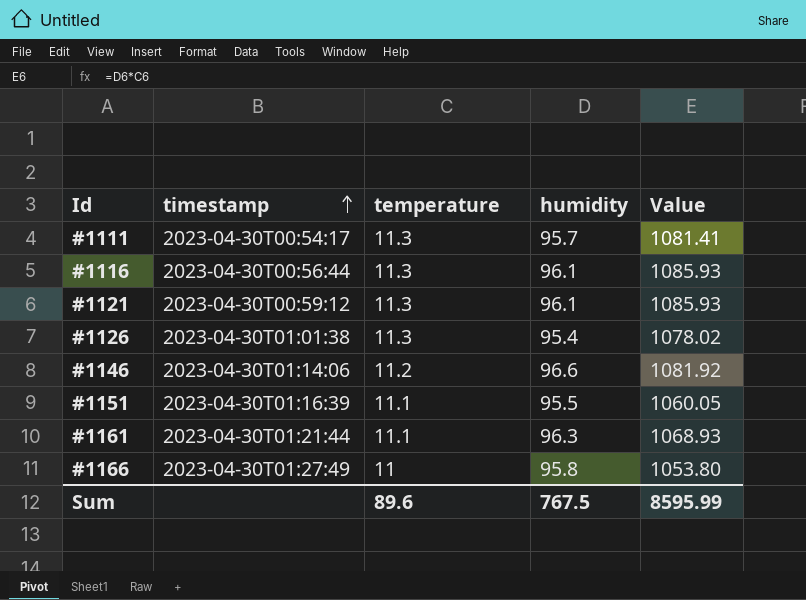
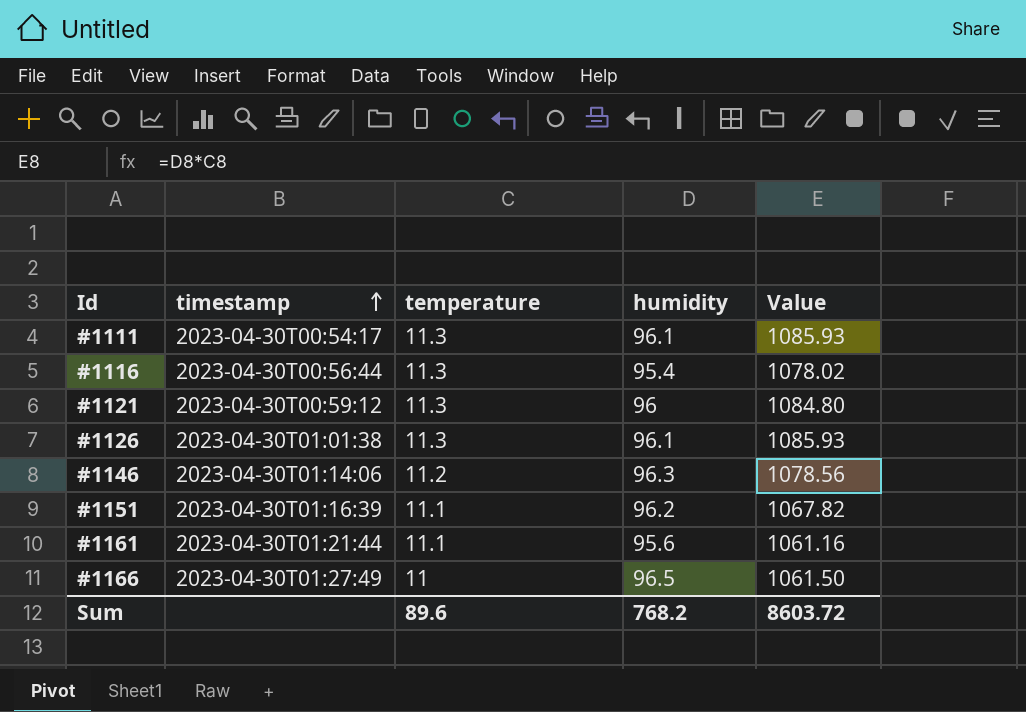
#1111 | humidity: 95.7 -> 96.1
#1111 | Value: 1081.41 -> 1085.93
#1116 | humidity: 96.1 -> 95.4
#1116 | Value: 1085.93 -> 1078.02
#1121 | humidity: 96.1 -> 96
#1121 | Value: 1085.93 -> 1084.80
#1126 | humidity: 95.4 -> 96.1
#1126 | Value: 1078.02 -> 1085.93
#1146 | humidity: 96.6 -> 96.3
#1146 | Value: 1081.92 -> 1078.56
#1151 | humidity: 95.5 -> 96.2
#1151 | Value: 1060.05 -> 1067.82
#1161 | humidity: 96.3 -> 95.6
#1161 | Value: 1068.93 -> 1061.16
#1166 | humidity: 95.8 -> 96.5
#1166 | Value: 1053.80 -> 1061.50
Sum | humidity: 767.5 -> 768.2
Sum | Value: 8595.99 -> 8603.72

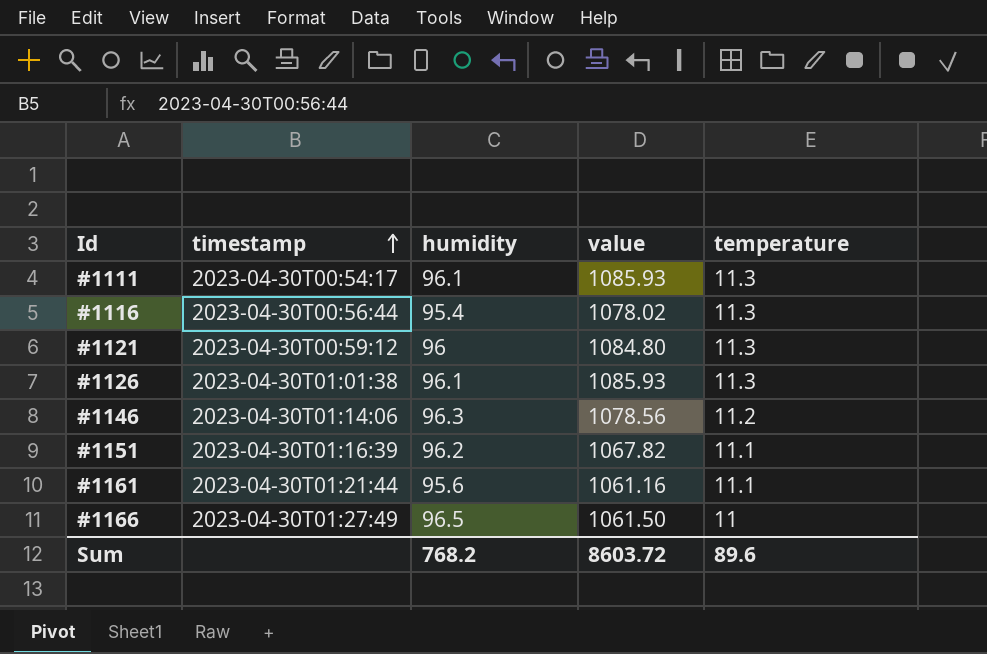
column name: Value -> value
column temperature | position: 3 -> 5

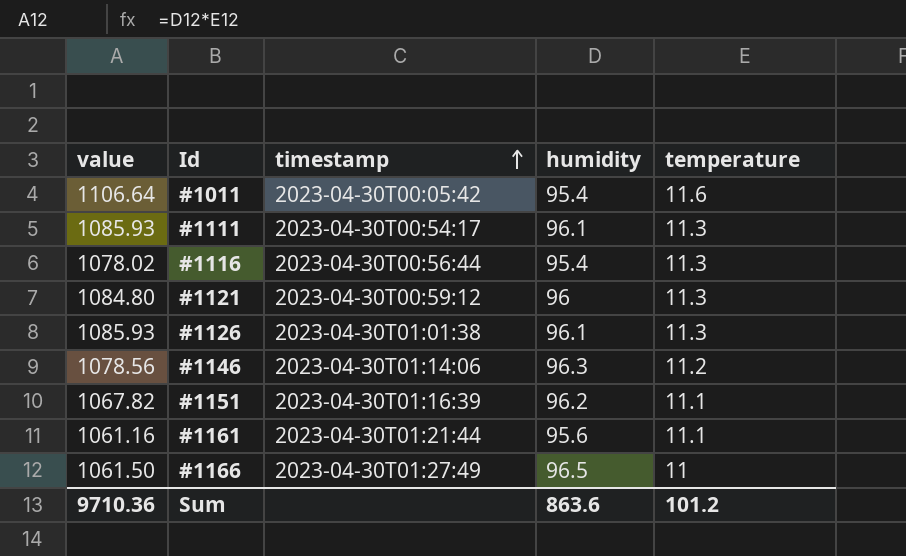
column value | position: 4 -> 1
row #1011: none -> 1106.64 | 2023-04-30T00:05:42 | 95.4 | 11.6
Sum | value: 8603.72 -> 9710.36
Sum | humidity: 768.2 -> 863.6
Sum | temperature: 89.6 -> 101.2

